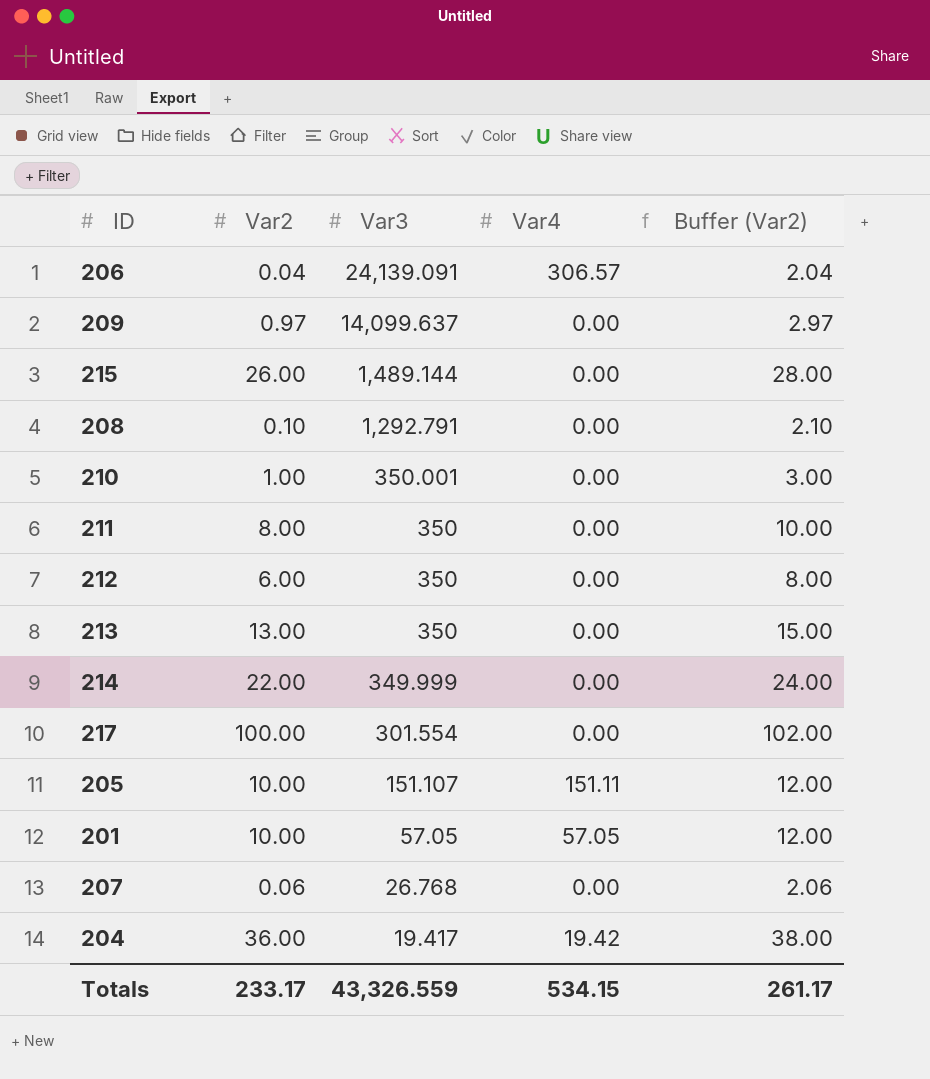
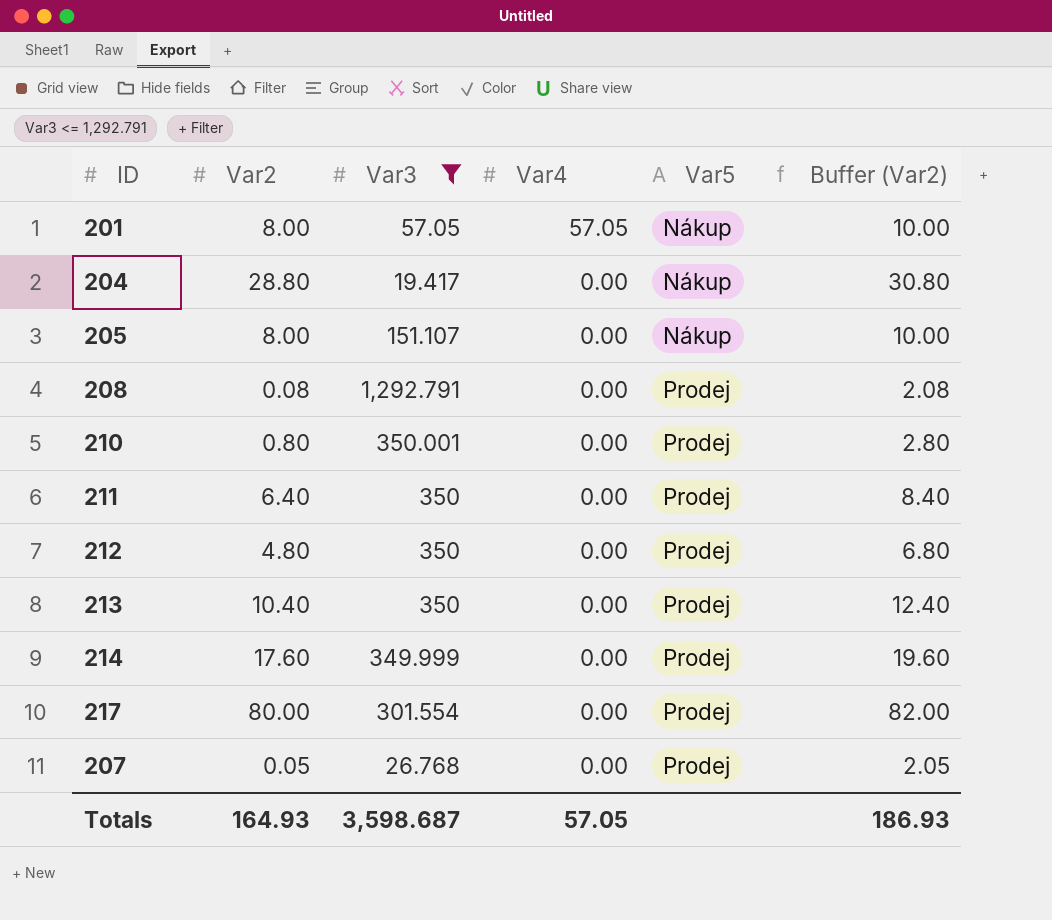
filter: none -> Var3 <= 1,292.791
row order: Var3 descending -> Var4 descending
column Var5 | position: none -> 5
201 | Var2: 10.00 -> 8.00
201 | Buffer (Var2): 12.00 -> 10.00
204 | Var2: 36.00 -> 28.80
204 | Var4: 19.42 -> 0.00
204 | Buffer (Var2): 38.00 -> 30.80
205 | Var2: 10.00 -> 8.00
205 | Var4: 151.11 -> 0.00
205 | Buffer (Var2): 12.00 -> 10.00
208 | Var2: 0.10 -> 0.08
208 | Buffer (Var2): 2.10 -> 2.08
210 | Var2: 1.00 -> 0.80
210 | Buffer (Var2): 3.00 -> 2.80
211 | Var2: 8.00 -> 6.40
211 | Buffer (Var2): 10.00 -> 8.40
212 | Var2: 6.00 -> 4.80
212 | Buffer (Var2): 8.00 -> 6.80
213 | Var2: 13.00 -> 10.40
213 | Buffer (Var2): 15.00 -> 12.40
214 | Var2: 22.00 -> 17.60
214 | Buffer (Var2): 24.00 -> 19.60
217 | Var2: 100.00 -> 80.00
217 | Buffer (Var2): 102.00 -> 82.00
207 | Var2: 0.06 -> 0.05
207 | Buffer (Var2): 2.06 -> 2.05
Totals | Var2: 233.17 -> 164.93
Totals | Var3: 43,326.559 -> 3,598.687
Totals | Var4: 534.15 -> 57.05
Totals | Buffer (Var2): 261.17 -> 186.93

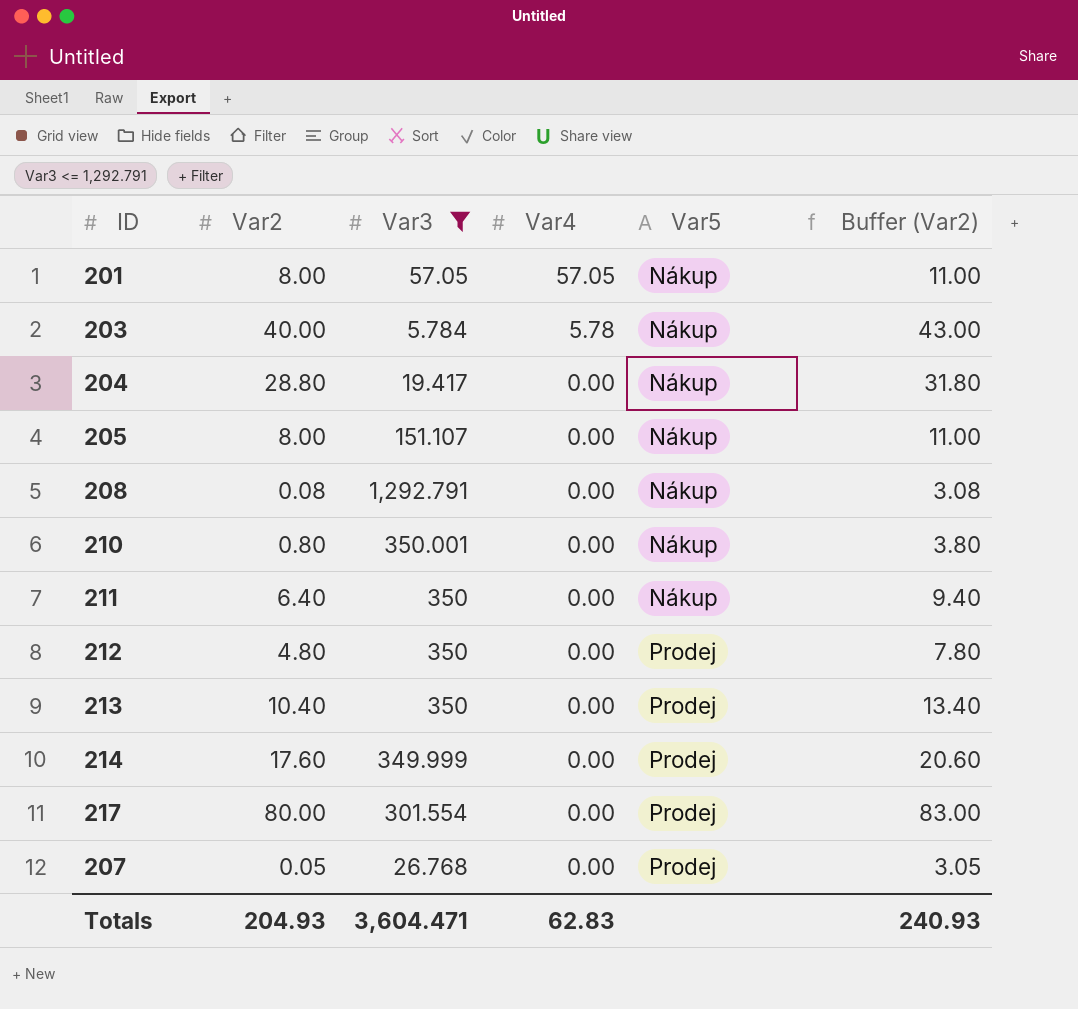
column Buffer (Var2) | formula: [Var2] + 2 -> [Var2] + 3
row 203: none -> 40.00 | 5.784 | 5.78 | Nákup | 43.00
208 | Var5: Prodej -> Nákup
210 | Var5: Prodej -> Nákup
211 | Var5: Prodej -> Nákup
Totals | Var2: 164.93 -> 204.93
Totals | Var3: 3,598.687 -> 3,604.471
Totals | Var4: 57.05 -> 62.83
Totals | Buffer (Var2): 186.93 -> 240.93

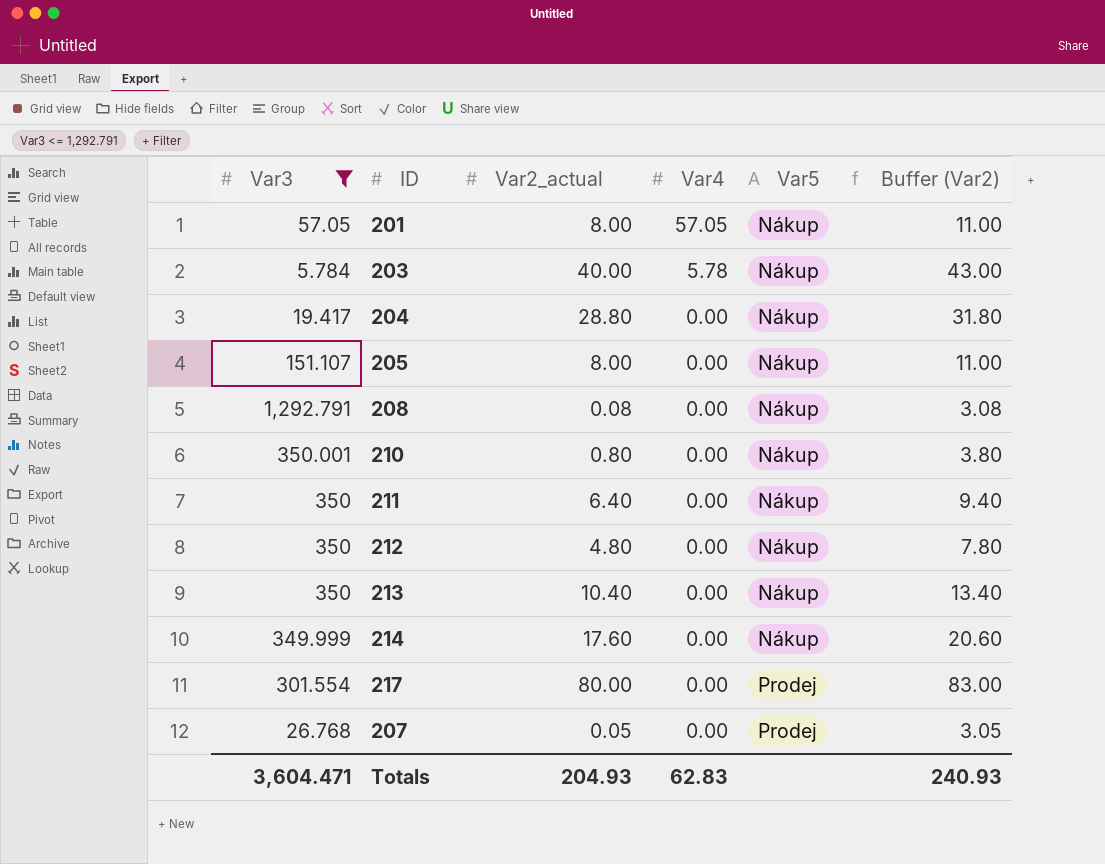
column Var3 | position: 3 -> 1
column name: Var2 -> Var2_actual
212 | Var5: Prodej -> Nákup
213 | Var5: Prodej -> Nákup
214 | Var5: Prodej -> Nákup

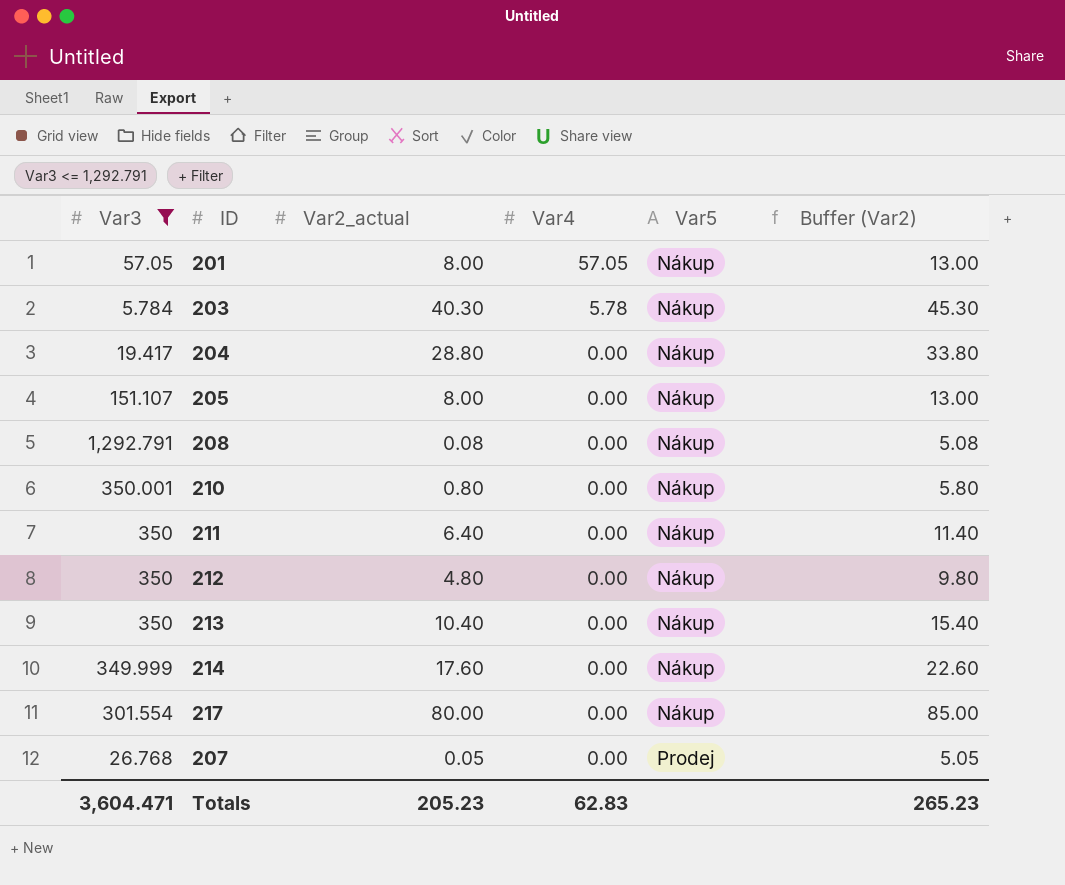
column Buffer (Var2) | formula: [Var2_actual] + 3 -> [Var2_actual] + 5
203 | Var2_actual: 40.00 -> 40.30
217 | Var5: Prodej -> Nákup
Totals | Var2_actual: 204.93 -> 205.23
Totals | Buffer (Var2): 240.93 -> 265.23

